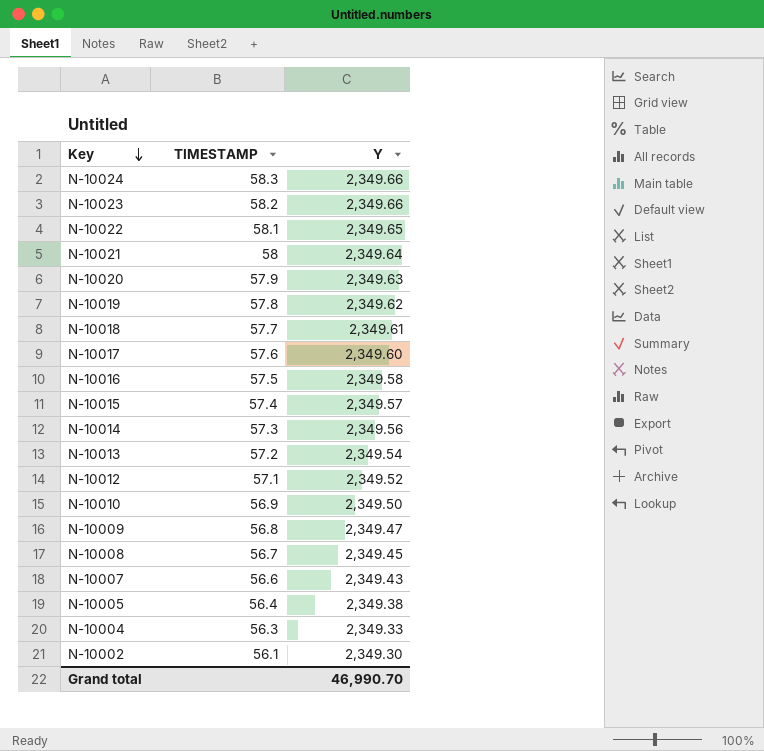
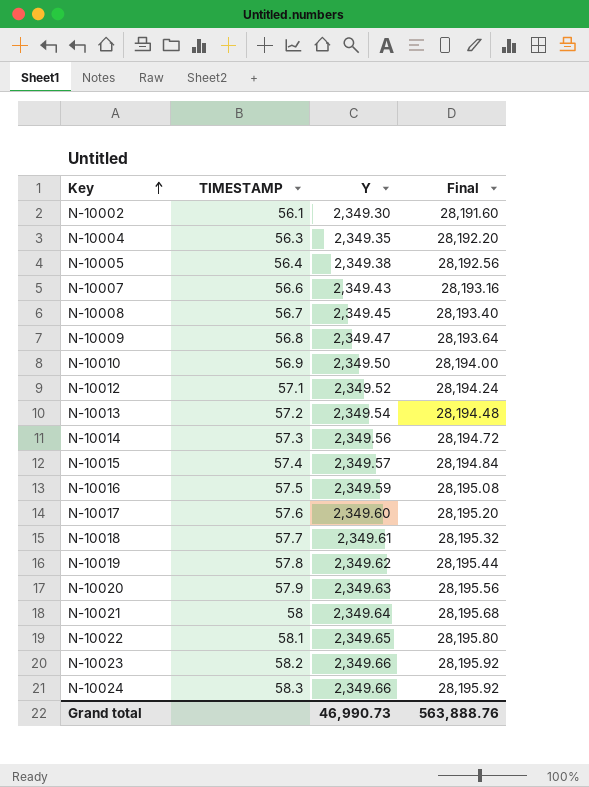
row order: Key descending -> Key ascending
column Final | formula: none -> [Y] * 12
N-10004 | Y: 2,349.33 -> 2,349.35
N-10016 | Y: 2,349.58 -> 2,349.59
Grand total | Y: 46,990.70 -> 46,990.73

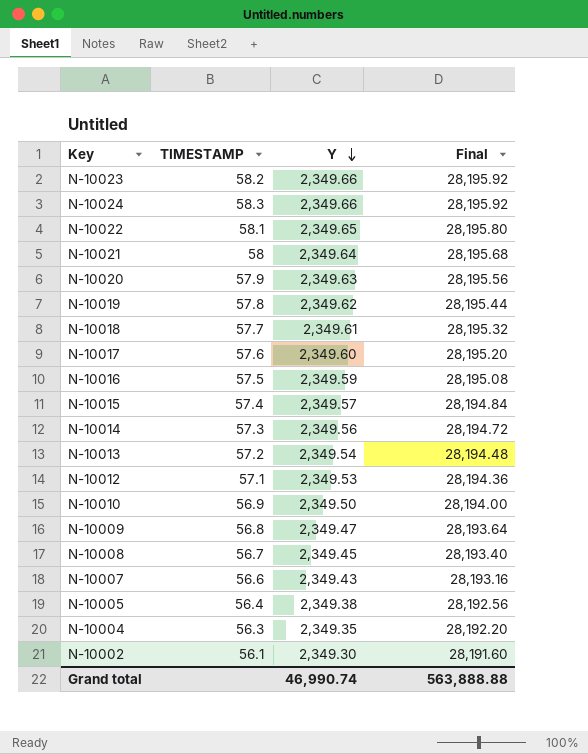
row order: Key ascending -> Y descending
N-10012 | Y: 2,349.52 -> 2,349.53
N-10012 | Final: 28,194.24 -> 28,194.36
Grand total | Y: 46,990.73 -> 46,990.74
Grand total | Final: 563,888.76 -> 563,888.88

